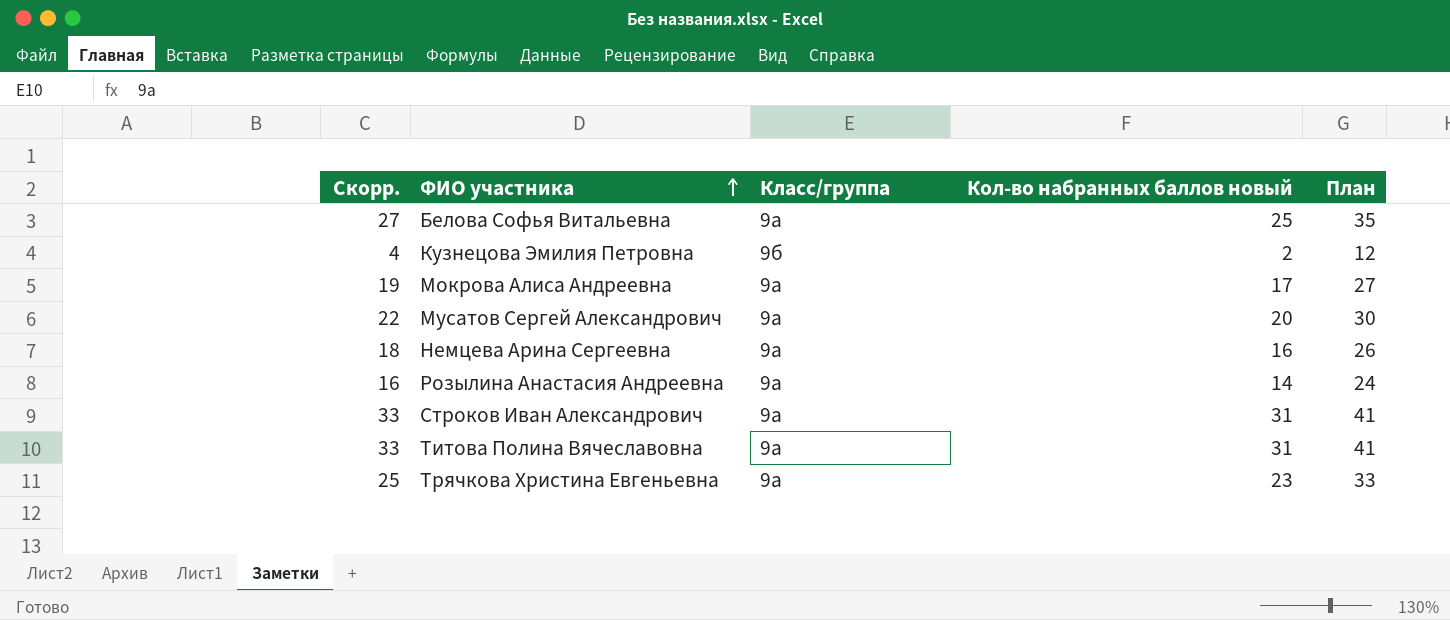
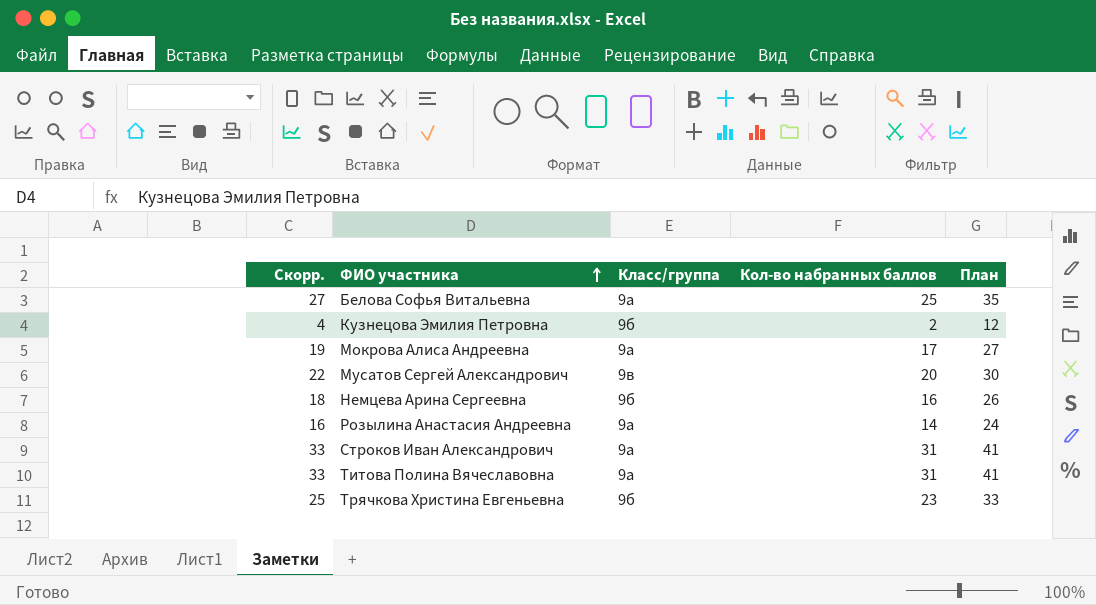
column name: Кол-во набранных баллов новый -> Кол-во набранных баллов
Мусатов Сергей Александрович | Класс/группа: 9а -> 9в
Немцева Арина Сергеевна | Класс/группа: 9а -> 9б
Трячкова Христина Евгеньевна | Класс/группа: 9а -> 9б

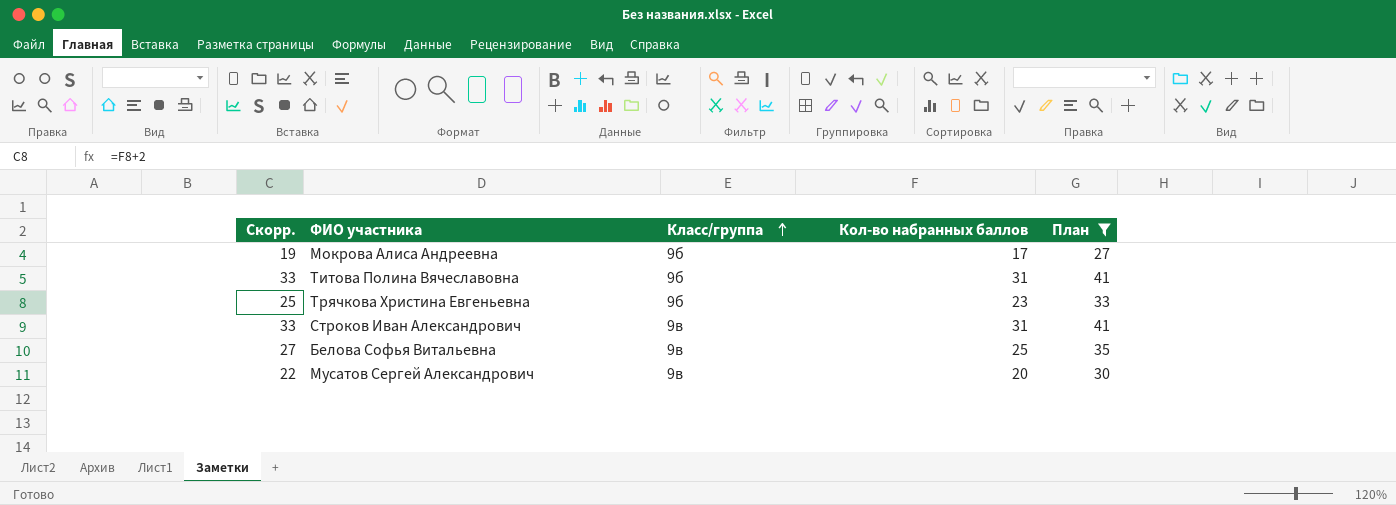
filter: none -> План >= 27
row order: ФИО участника ascending -> Класс/группа ascending
Мокрова Алиса Андреевна | Класс/группа: 9а -> 9б
Титова Полина Вячеславовна | Класс/группа: 9а -> 9б
Строков Иван Александрович | Класс/группа: 9а -> 9в
Белова Софья Витальевна | Класс/группа: 9а -> 9в

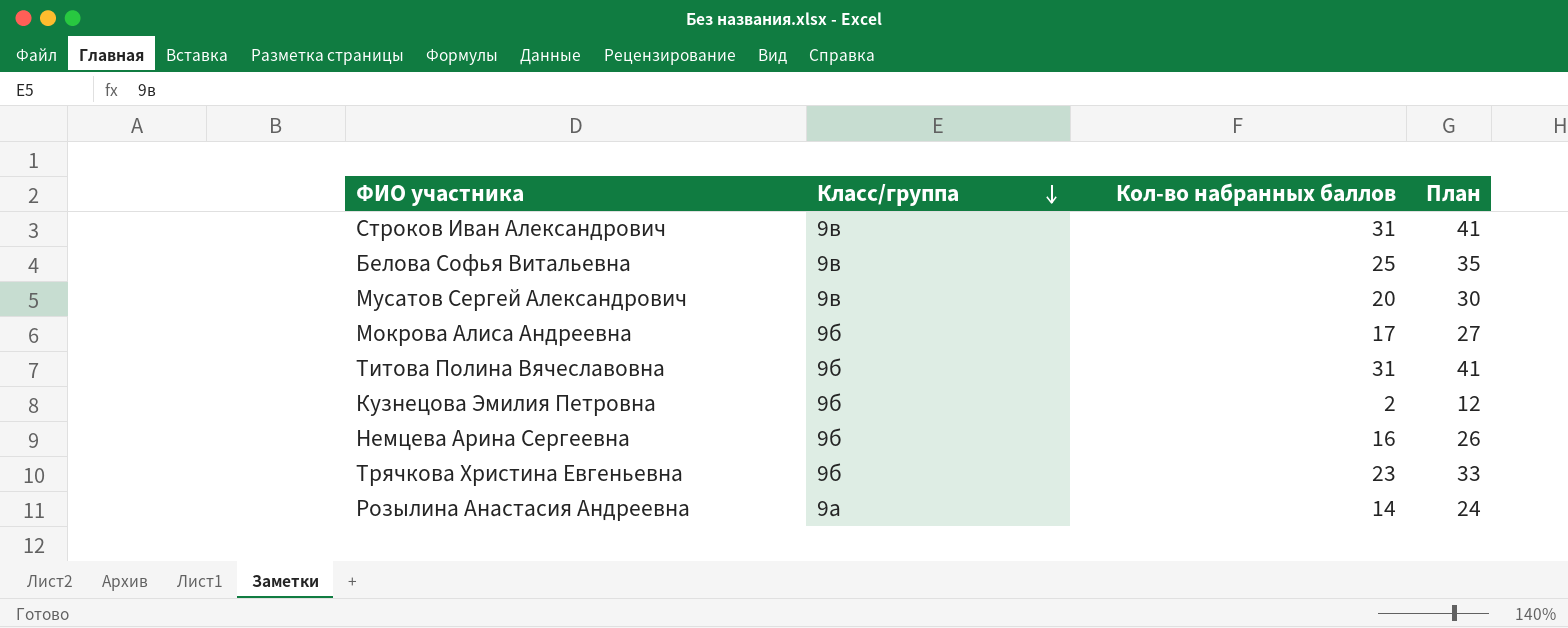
filter: План >= 27 -> none
row order: Класс/группа ascending -> Класс/группа descending
column Скорр. | formula: [Кол-во набранных баллов] + 2 -> none

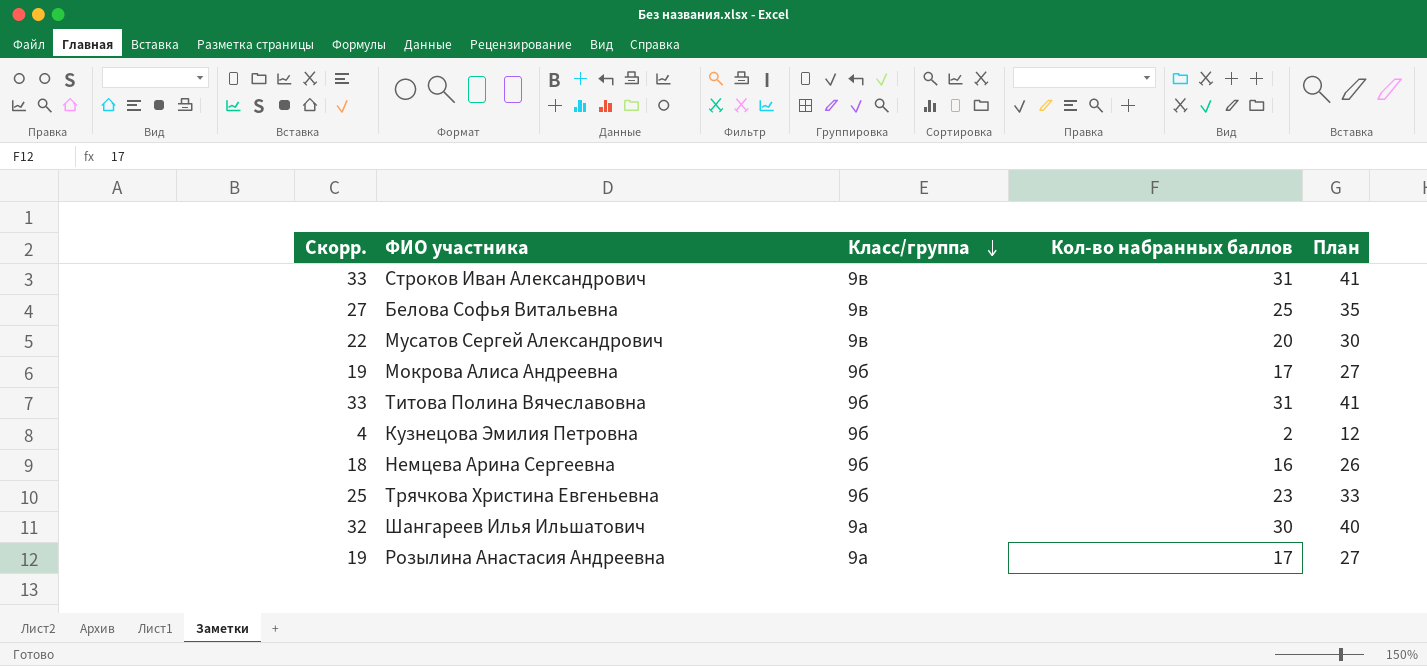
column Скорр. | formula: none -> [Кол-во набранных баллов] + 2
row Шангареев Илья Ильшатович: none -> 32 | 9а | 30 | 40
Розылина Анастасия Андреевна | Кол-во набранных баллов: 14 -> 17
Розылина Анастасия Андреевна | План: 24 -> 27

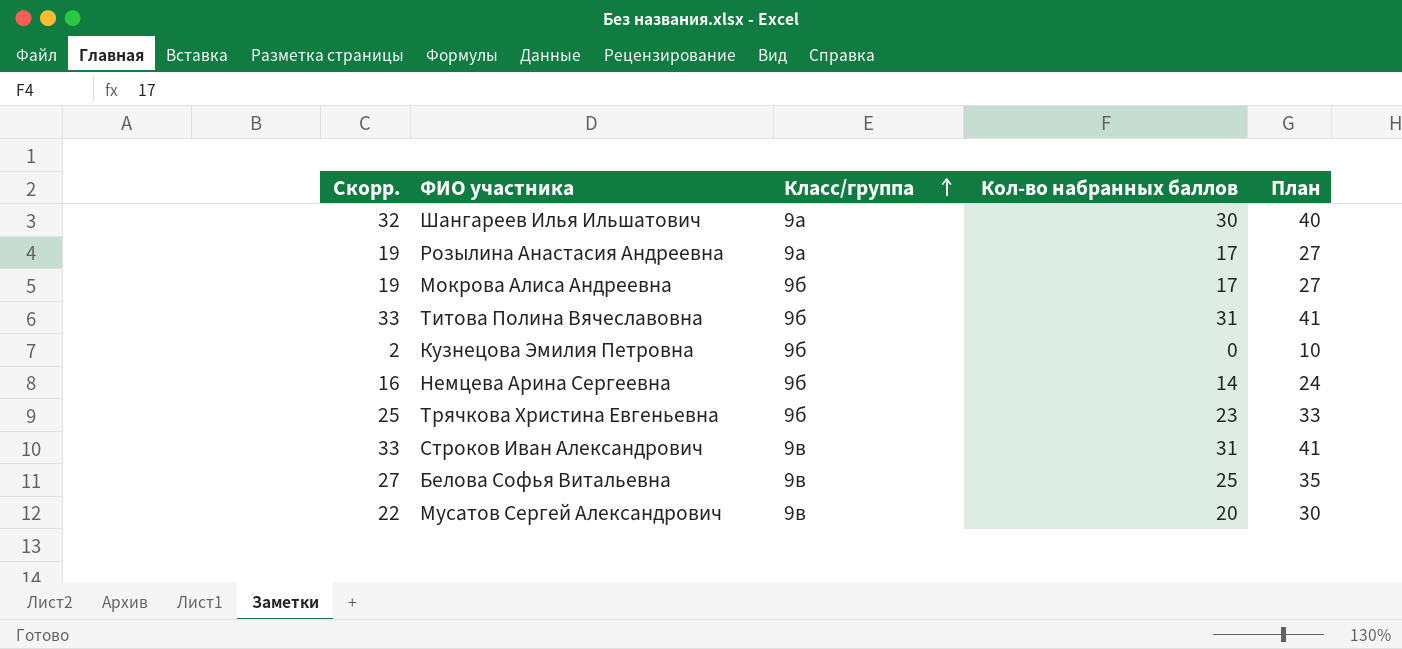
row order: Класс/группа descending -> Класс/группа ascending
Кузнецова Эмилия Петровна | Скорр.: 4 -> 2
Кузнецова Эмилия Петровна | Кол-во набранных баллов: 2 -> 0
Кузнецова Эмилия Петровна | План: 12 -> 10
Немцева Арина Сергеевна | Скорр.: 18 -> 16
Немцева Арина Сергеевна | Кол-во набранных баллов: 16 -> 14
Немцева Арина Сергеевна | План: 26 -> 24

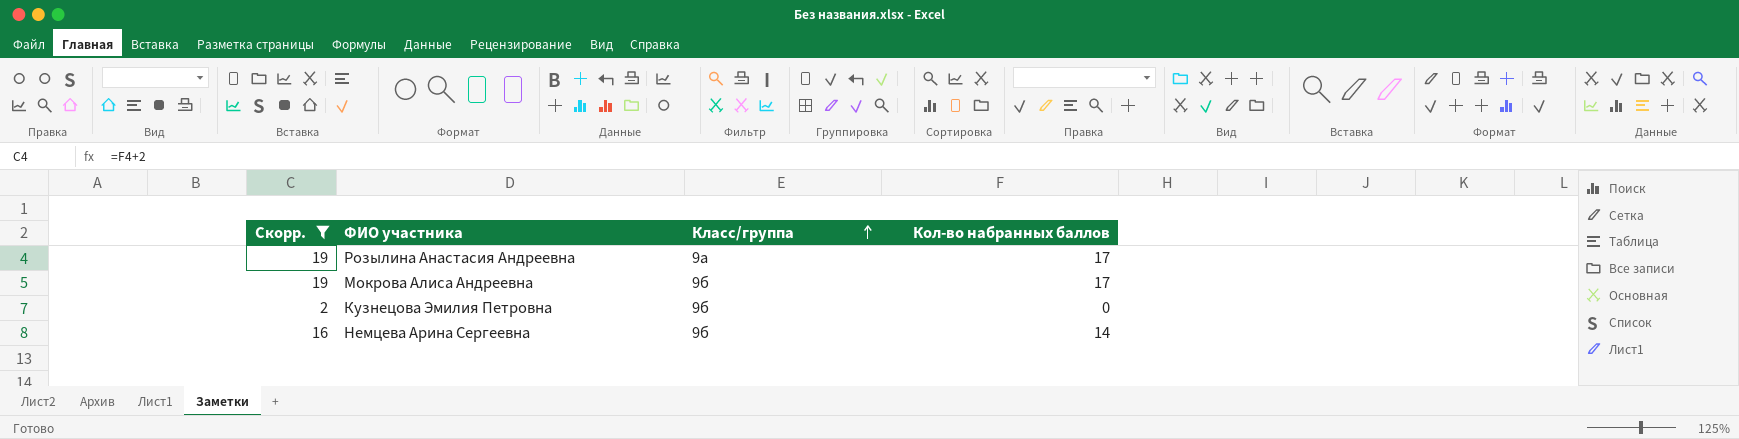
filter: none -> Скорр. <= 19
column План | formula: [Кол-во набранных баллов] + 10 -> none

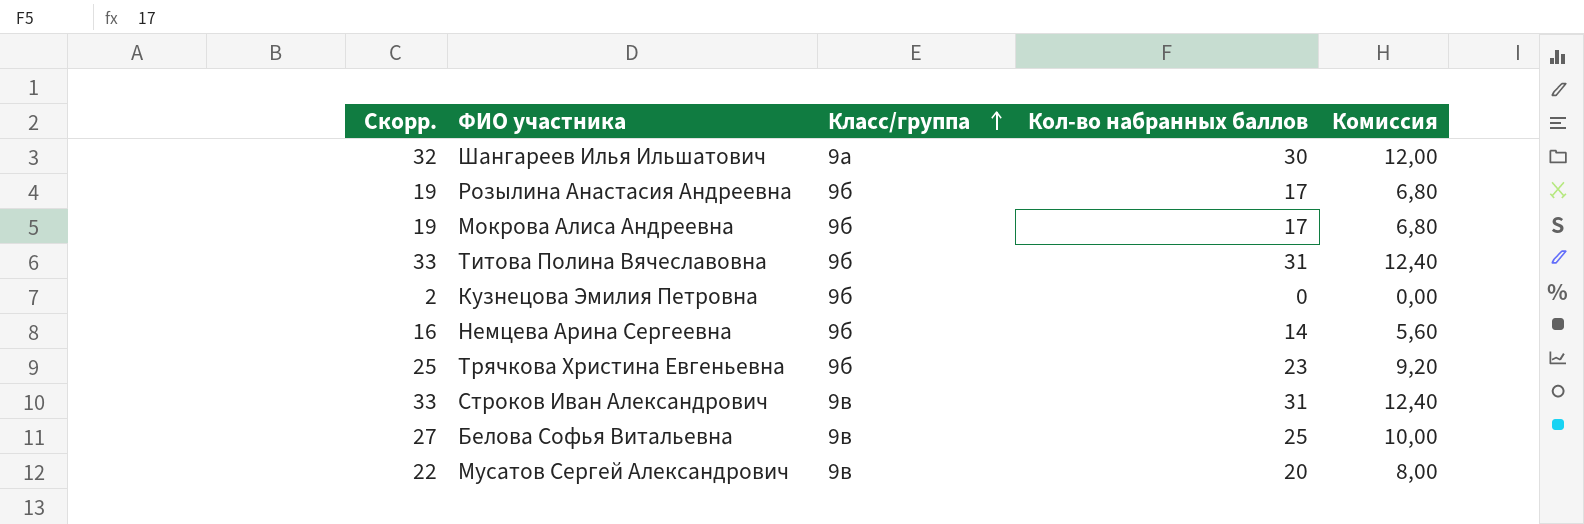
filter: Скорр. <= 19 -> none
column Комиссия | formula: none -> [Кол-во набранных баллов] * 0,4
Розылина Анастасия Андреевна | Класс/группа: 9а -> 9б

